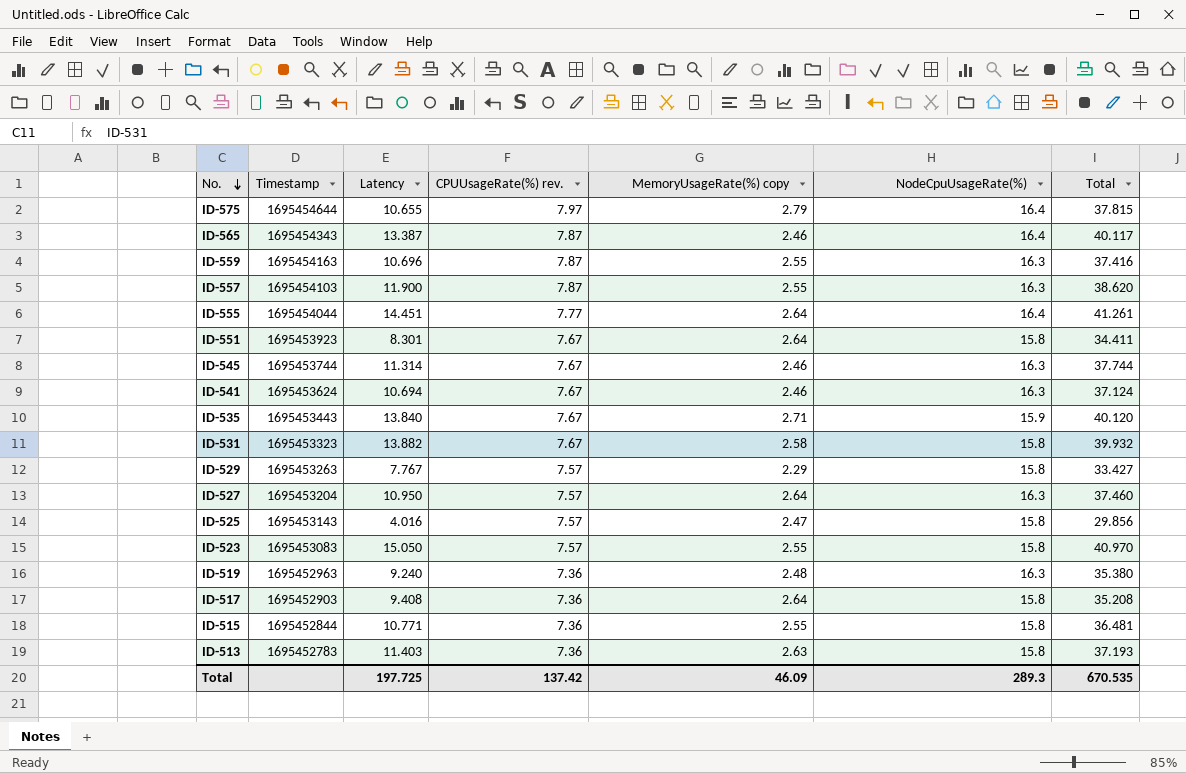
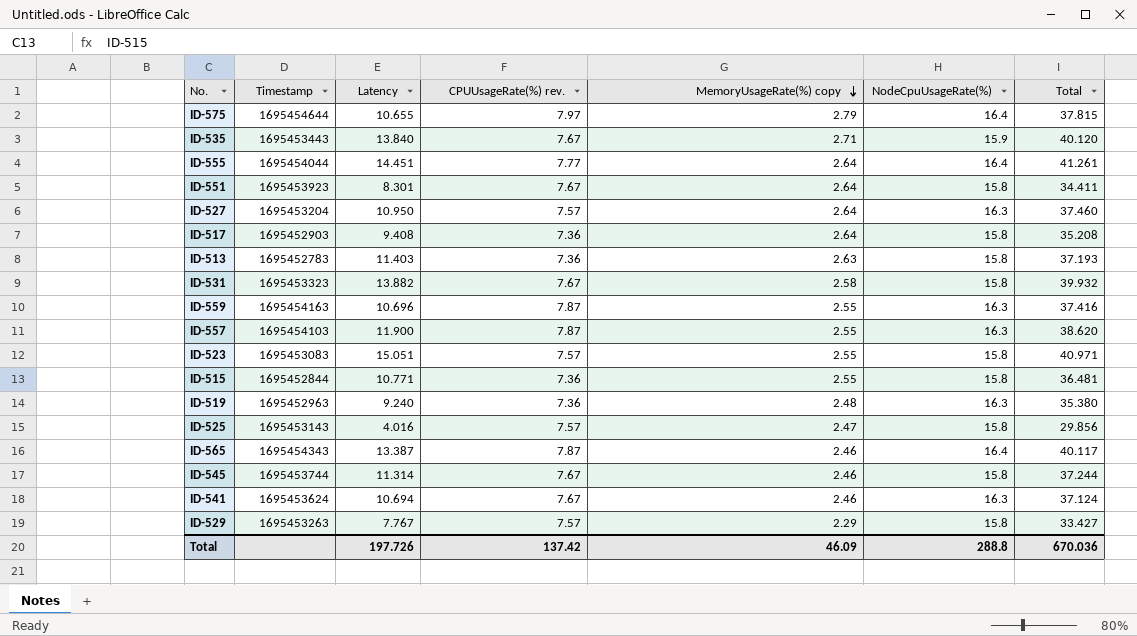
row order: No. descending -> MemoryUsageRate(%) copy descending
ID-523 | Latency: 15.050 -> 15.051
ID-523 | Total: 40.970 -> 40.971
ID-545 | NodeCpuUsageRate(%): 16.3 -> 15.8
ID-545 | Total: 37.744 -> 37.244
Total | Latency: 197.725 -> 197.726
Total | NodeCpuUsageRate(%): 289.3 -> 288.8
Total | Total: 670.535 -> 670.036

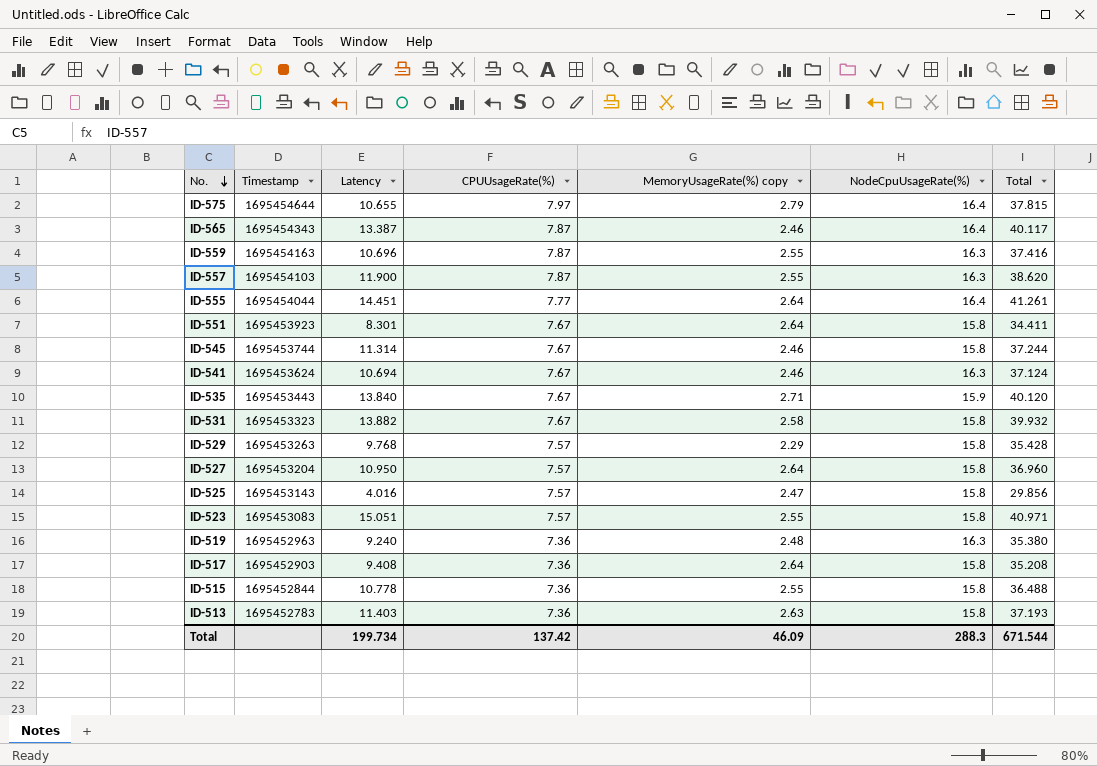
row order: MemoryUsageRate(%) copy descending -> No. descending
column name: CPUUsageRate(%) rev. -> CPUUsageRate(%)
ID-529 | Latency: 7.767 -> 9.768
ID-529 | Total: 33.427 -> 35.428
ID-527 | NodeCpuUsageRate(%): 16.3 -> 15.8
ID-527 | Total: 37.460 -> 36.960
ID-515 | Latency: 10.771 -> 10.778
ID-515 | Total: 36.481 -> 36.488
Total | Latency: 197.726 -> 199.734
Total | NodeCpuUsageRate(%): 288.8 -> 288.3
Total | Total: 670.036 -> 671.544

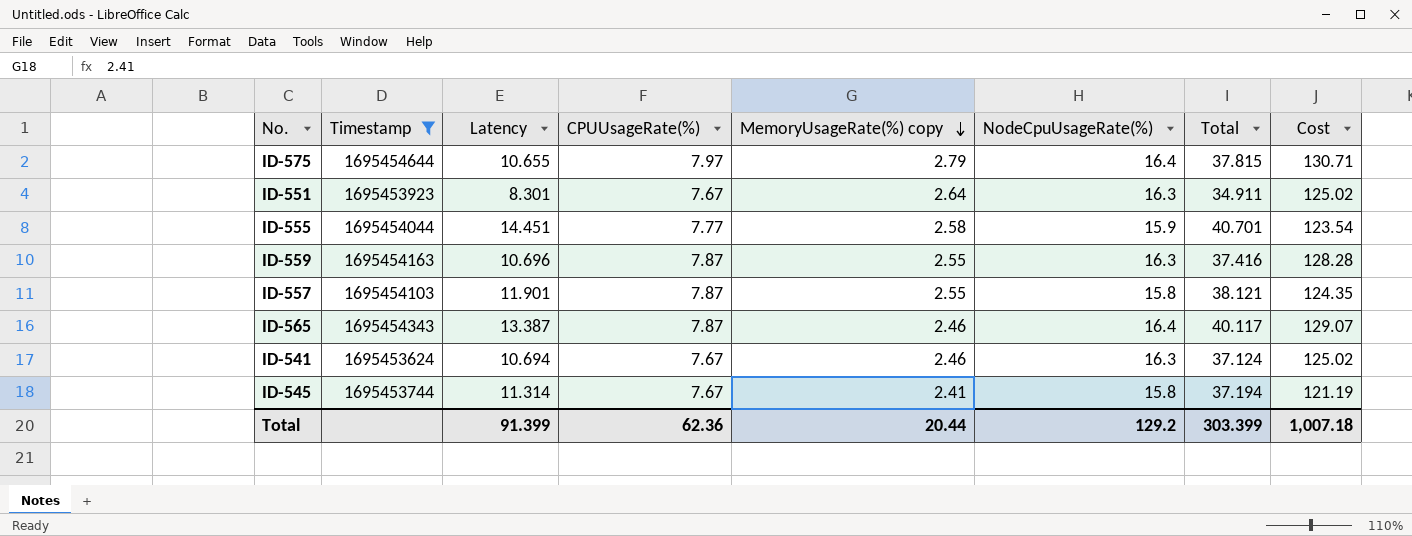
filter: none -> Timestamp >= 1695453624
row order: No. descending -> MemoryUsageRate(%) copy descending
column Cost | formula: none -> [CPUUsageRate(%)] * [NodeCpuUsageRate(%)]
ID-551 | NodeCpuUsageRate(%): 15.8 -> 16.3
ID-551 | Total: 34.411 -> 34.911
ID-555 | MemoryUsageRate(%) copy: 2.64 -> 2.58
ID-555 | NodeCpuUsageRate(%): 16.4 -> 15.9
ID-555 | Total: 41.261 -> 40.701
ID-557 | Latency: 11.900 -> 11.901
ID-557 | NodeCpuUsageRate(%): 16.3 -> 15.8
ID-557 | Total: 38.620 -> 38.121
ID-545 | MemoryUsageRate(%) copy: 2.46 -> 2.41
ID-545 | Total: 37.244 -> 37.194
Total | Latency: 199.734 -> 91.399
Total | CPUUsageRate(%): 137.42 -> 62.36
Total | MemoryUsageRate(%) copy: 46.09 -> 20.44
Total | NodeCpuUsageRate(%): 288.3 -> 129.2
Total | Total: 671.544 -> 303.399

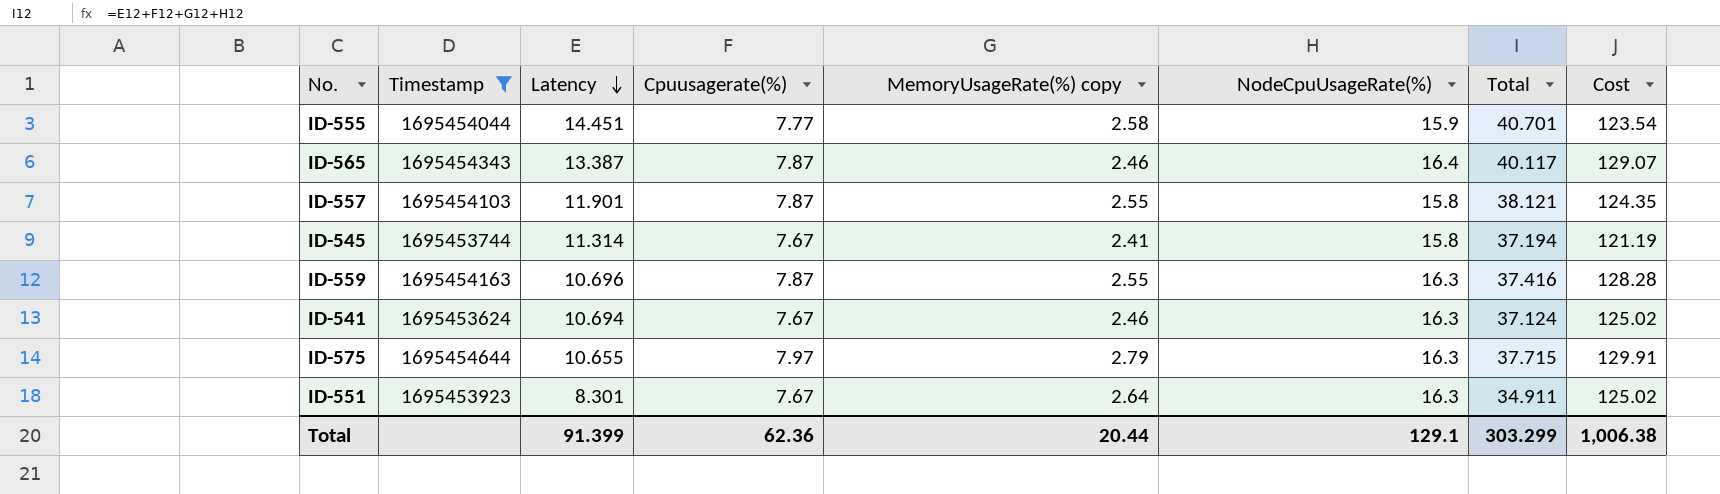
row order: MemoryUsageRate(%) copy descending -> Latency descending
column name: CPUUsageRate(%) -> Cpuusagerate(%)
ID-575 | NodeCpuUsageRate(%): 16.4 -> 16.3
ID-575 | Total: 37.815 -> 37.715
ID-575 | Cost: 130.71 -> 129.91
Total | NodeCpuUsageRate(%): 129.2 -> 129.1
Total | Total: 303.399 -> 303.299
Total | Cost: 1,007.18 -> 1,006.38

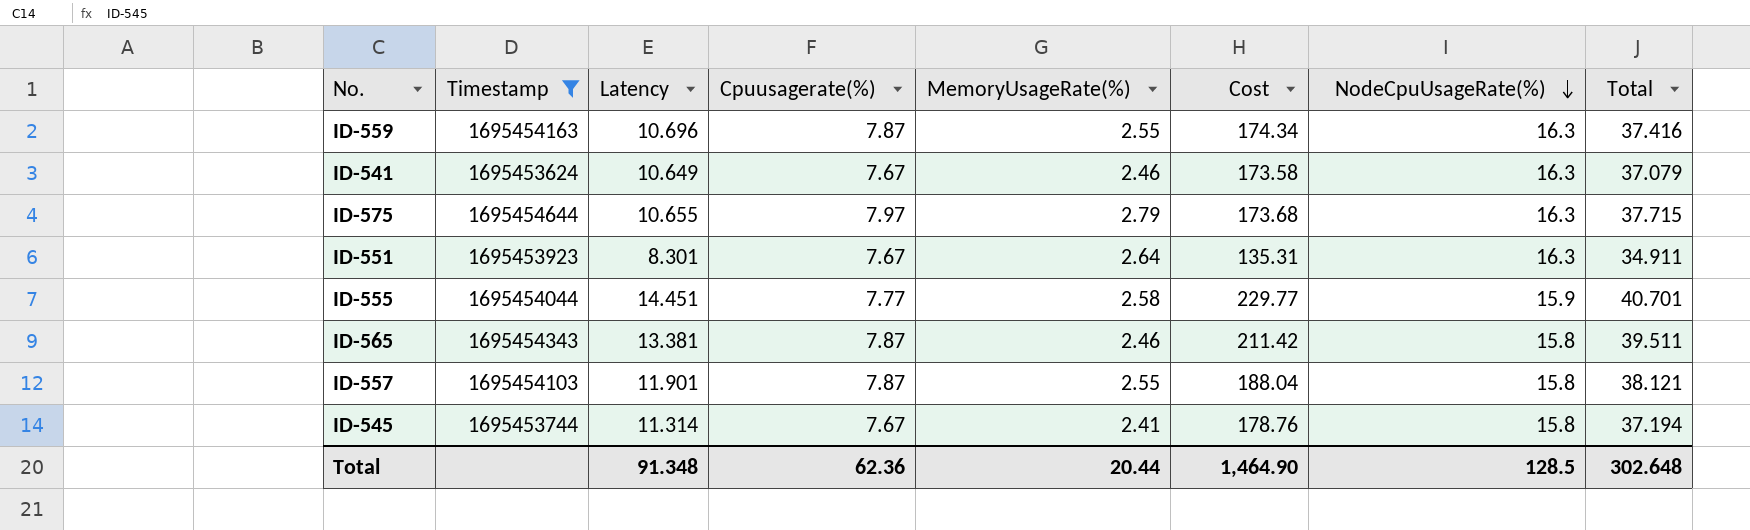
row order: Latency descending -> NodeCpuUsageRate(%) descending
column name: MemoryUsageRate(%) copy -> MemoryUsageRate(%)
column Cost | formula: [Cpuusagerate(%)] * [NodeCpuUsageRate(%)] -> [Latency] * [NodeCpuUsageRate(%)]
column Cost | position: 8 -> 6
ID-541 | Latency: 10.694 -> 10.649
ID-541 | Total: 37.124 -> 37.079
ID-565 | Latency: 13.387 -> 13.381
ID-565 | NodeCpuUsageRate(%): 16.4 -> 15.8
ID-565 | Total: 40.117 -> 39.511
Total | Latency: 91.399 -> 91.348
Total | Cost: 1,006.38 -> 1,464.90
Total | NodeCpuUsageRate(%): 129.1 -> 128.5
Total | Total: 303.299 -> 302.648

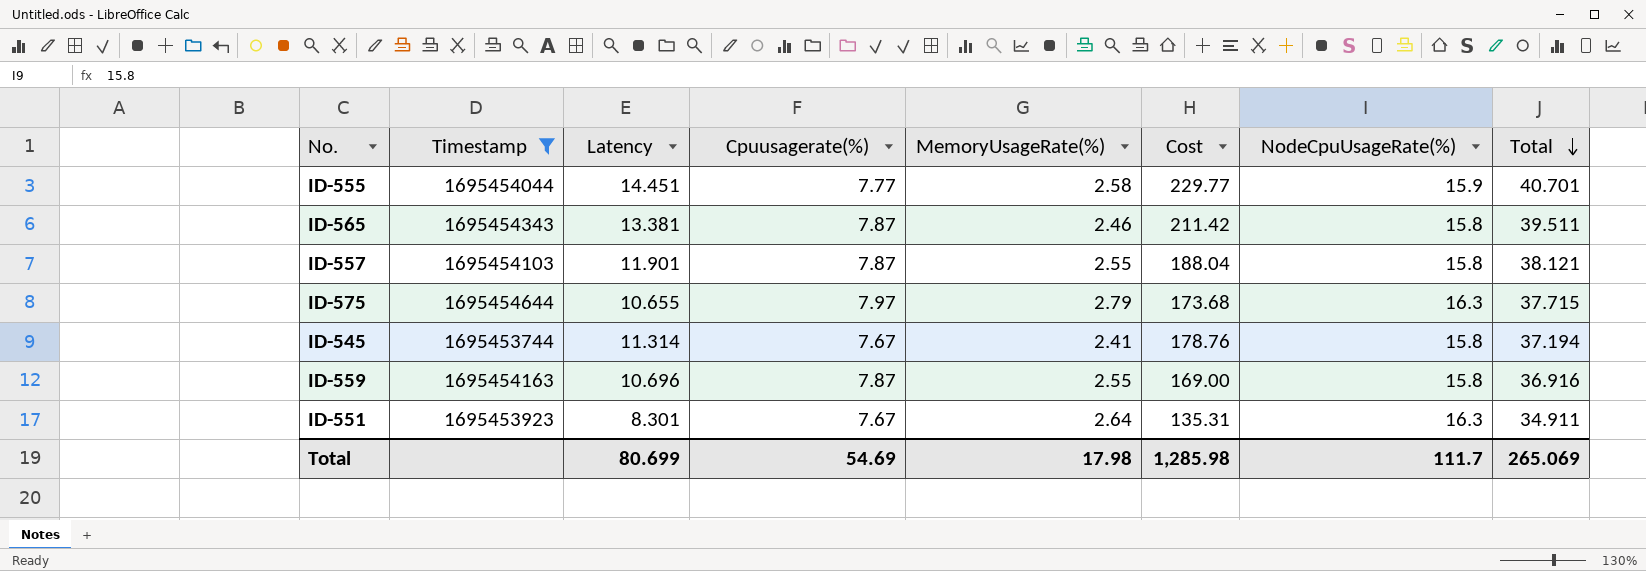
row order: NodeCpuUsageRate(%) descending -> Total descending
row ID-541: 1695453624 | 10.649 | 7.67 | 2.46 | 173.58 | 16.3 | 37.079 -> none
ID-559 | Cost: 174.34 -> 169.00
ID-559 | NodeCpuUsageRate(%): 16.3 -> 15.8
ID-559 | Total: 37.416 -> 36.916
Total | Latency: 91.348 -> 80.699
Total | Cpuusagerate(%): 62.36 -> 54.69
Total | MemoryUsageRate(%): 20.44 -> 17.98
Total | Cost: 1,464.90 -> 1,285.98
Total | NodeCpuUsageRate(%): 128.5 -> 111.7
Total | Total: 302.648 -> 265.069

